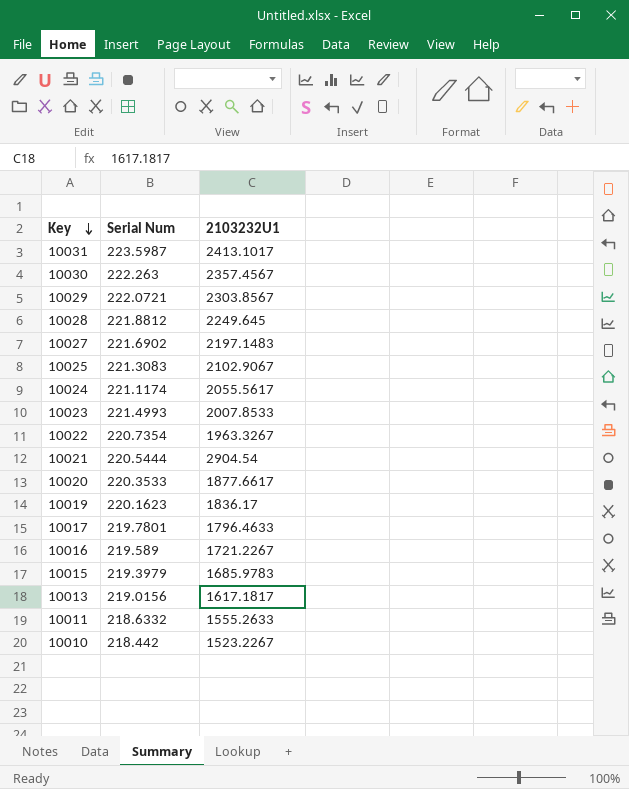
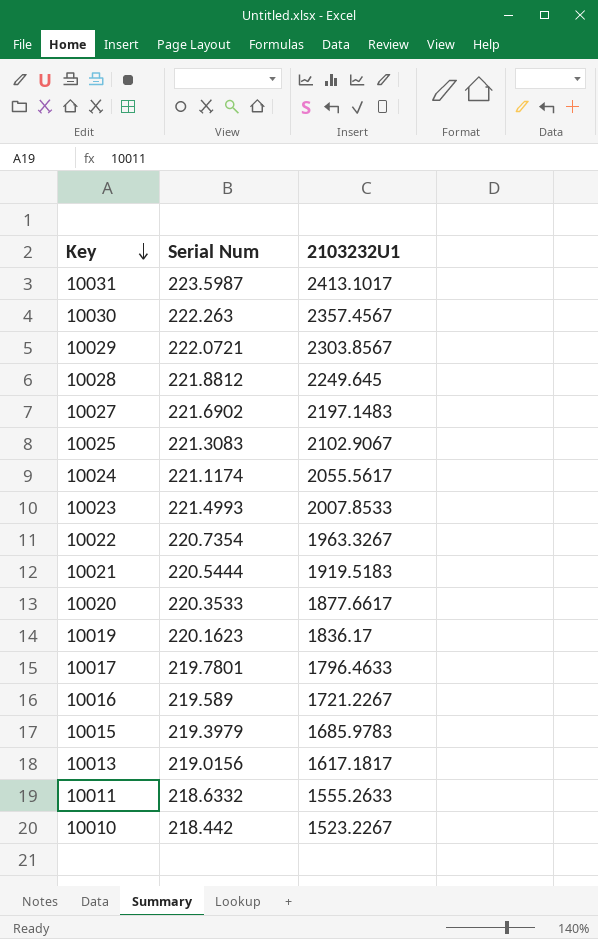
10021 | 2103232U1: 2904.54 -> 1919.5183

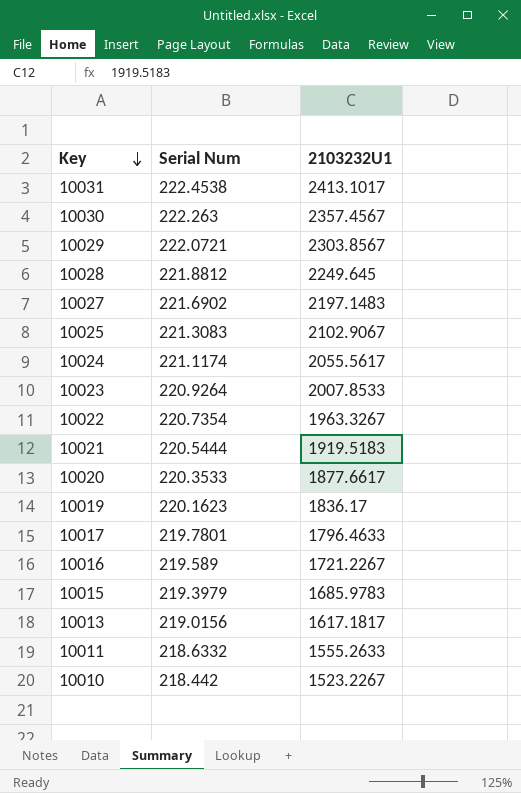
10031 | Serial Num: 223.5987 -> 222.4538
10023 | Serial Num: 221.4993 -> 220.9264

